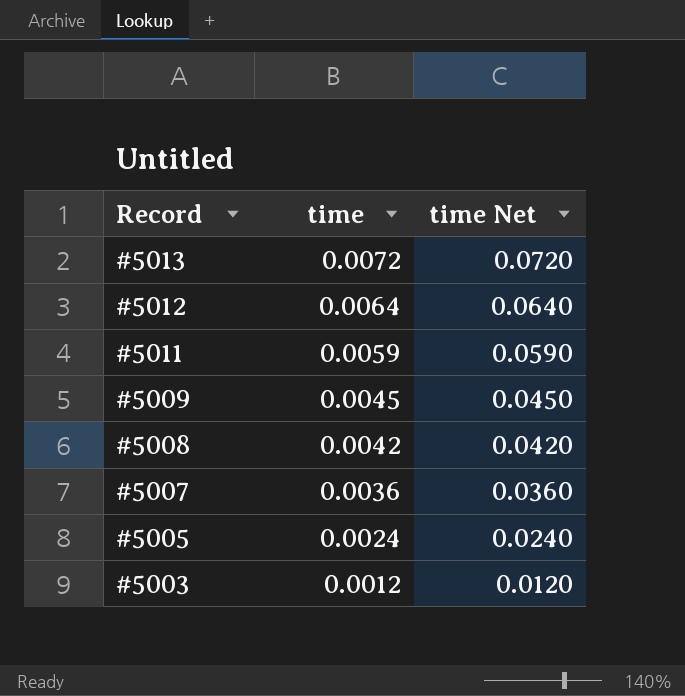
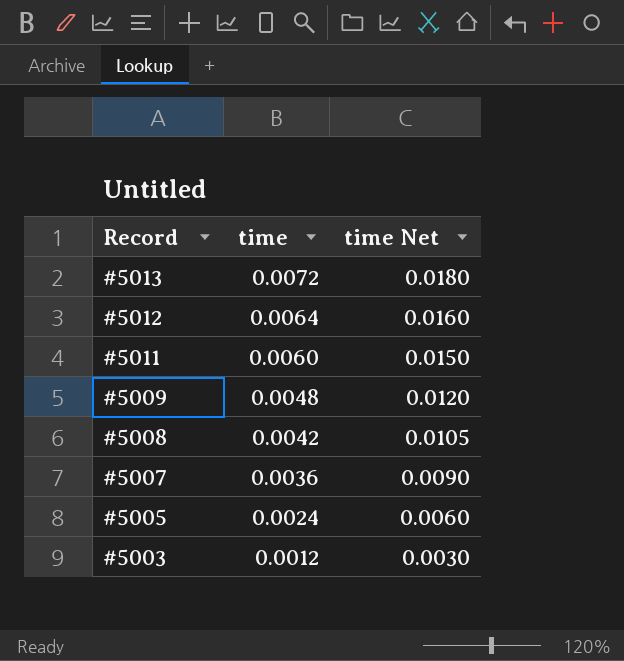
column time Net | formula: [time] * 10 -> [time] * 2.5
#5011 | time: 0.0059 -> 0.0060
#5009 | time: 0.0045 -> 0.0048

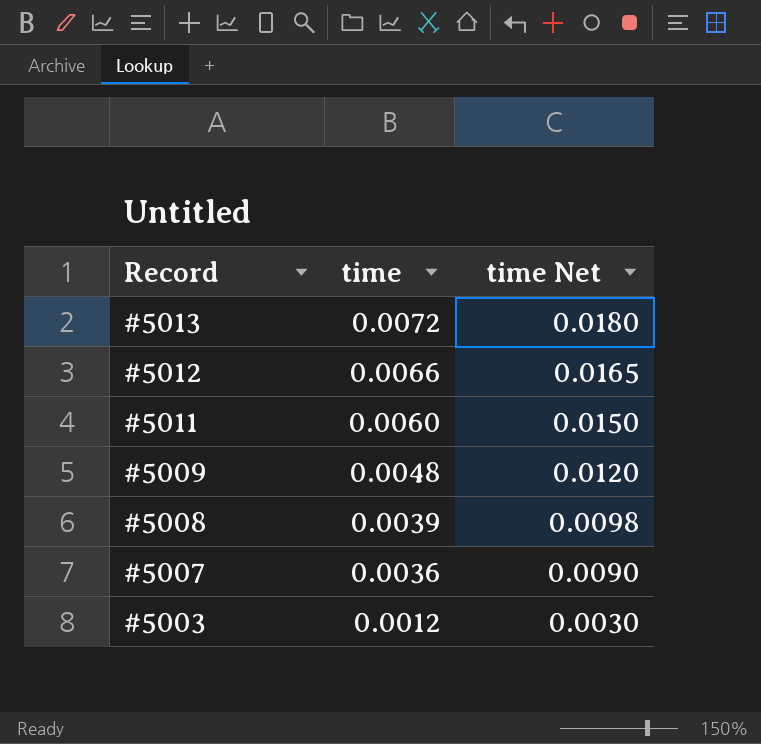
row #5005: 0.0024 | 0.0060 -> none
#5012 | time: 0.0064 -> 0.0066
#5012 | time Net: 0.0160 -> 0.0165
#5008 | time: 0.0042 -> 0.0039
#5008 | time Net: 0.0105 -> 0.0098

